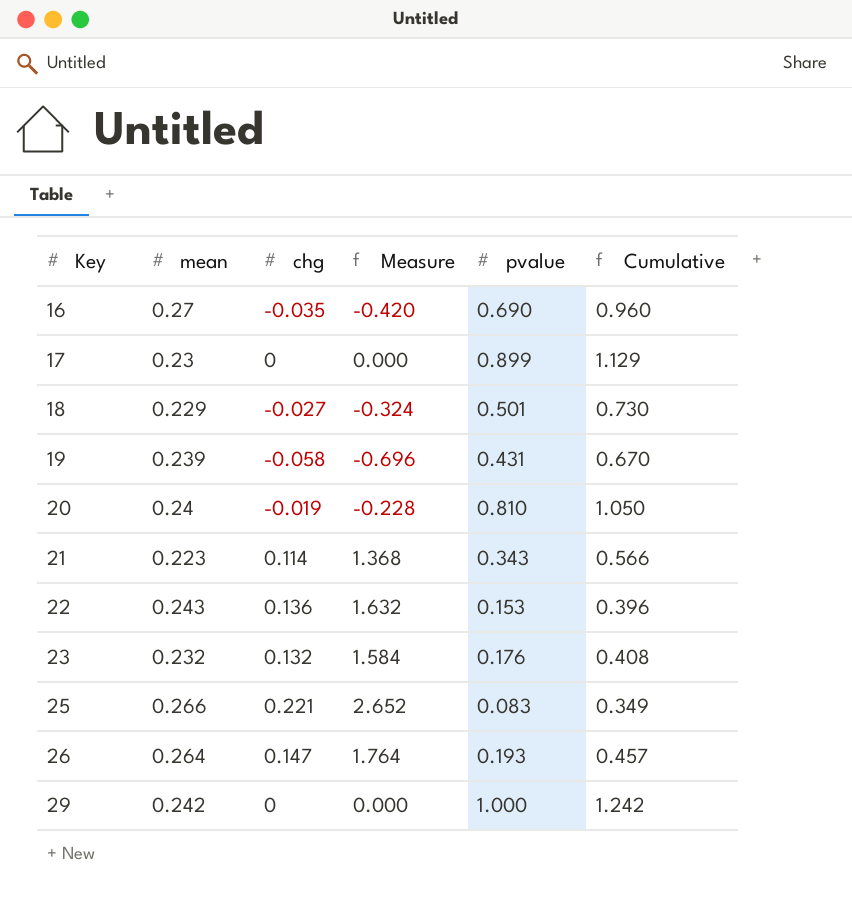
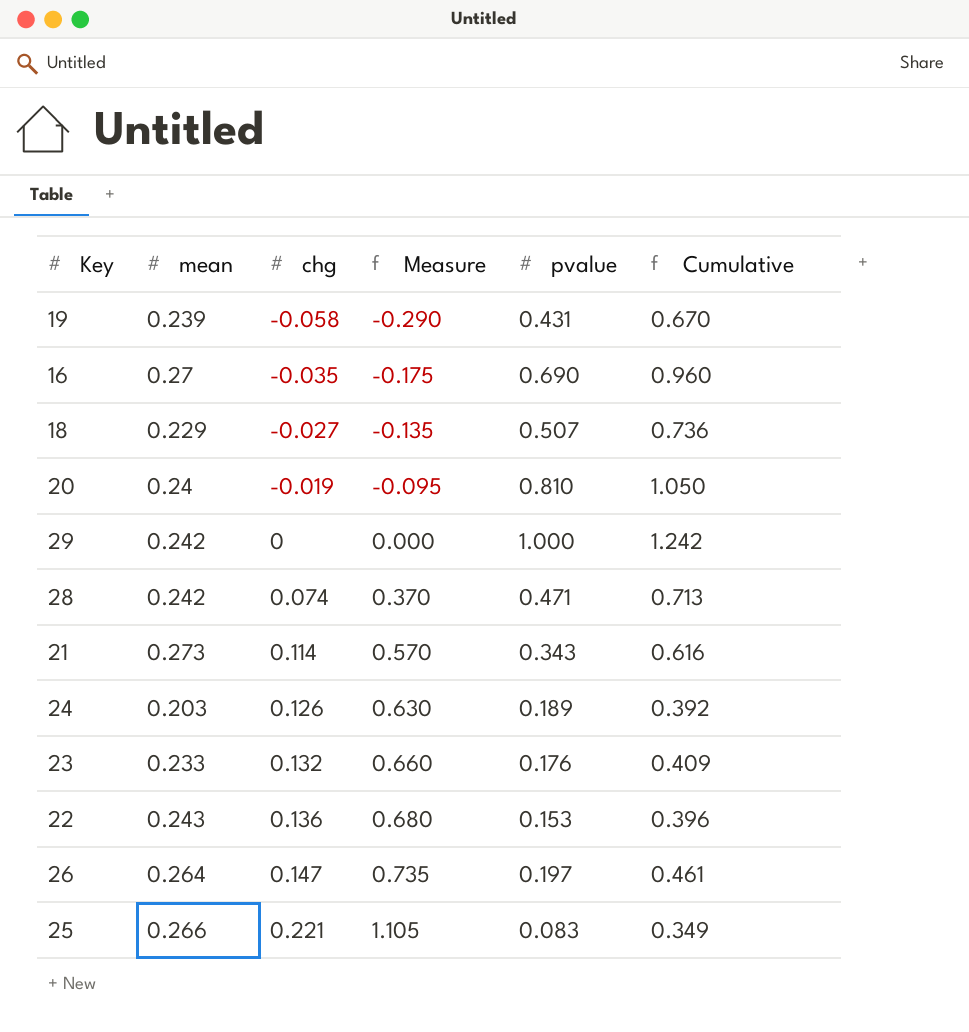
row order: Key ascending -> chg ascending
column Measure | formula: [chg] * 12 -> [chg] * 5
row 17: 0.23 | 0 | 0.000 | 0.899 | 1.129 -> none
18 | pvalue: 0.501 -> 0.507
18 | Cumulative: 0.730 -> 0.736
row 28: none -> 0.242 | 0.074 | 0.370 | 0.471 | 0.713
21 | mean: 0.223 -> 0.273
21 | Cumulative: 0.566 -> 0.616
row 24: none -> 0.203 | 0.126 | 0.630 | 0.189 | 0.392
23 | mean: 0.232 -> 0.233
23 | Cumulative: 0.408 -> 0.409
26 | pvalue: 0.193 -> 0.197
26 | Cumulative: 0.457 -> 0.461

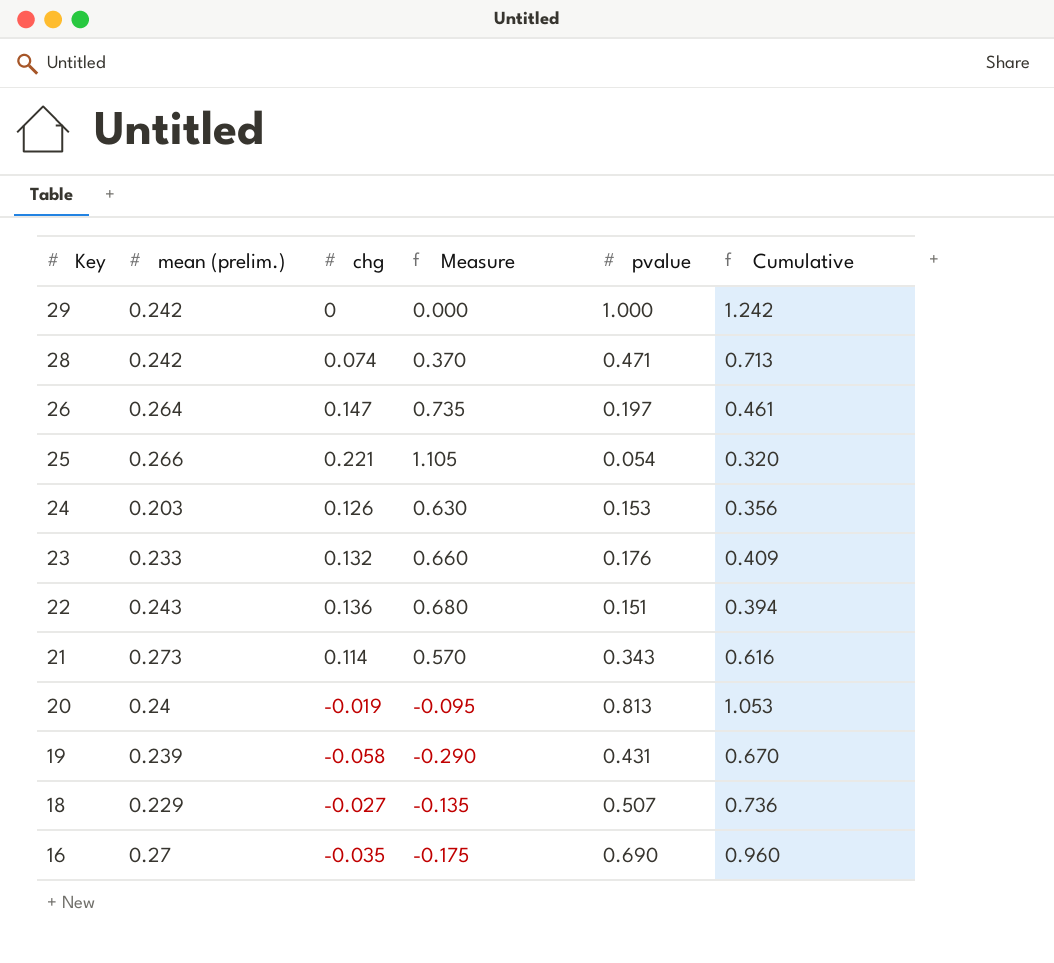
row order: chg ascending -> Key descending
column name: mean -> mean (prelim.)
25 | pvalue: 0.083 -> 0.054
25 | Cumulative: 0.349 -> 0.320
24 | pvalue: 0.189 -> 0.153
24 | Cumulative: 0.392 -> 0.356
22 | pvalue: 0.153 -> 0.151
22 | Cumulative: 0.396 -> 0.394
20 | pvalue: 0.810 -> 0.813
20 | Cumulative: 1.050 -> 1.053

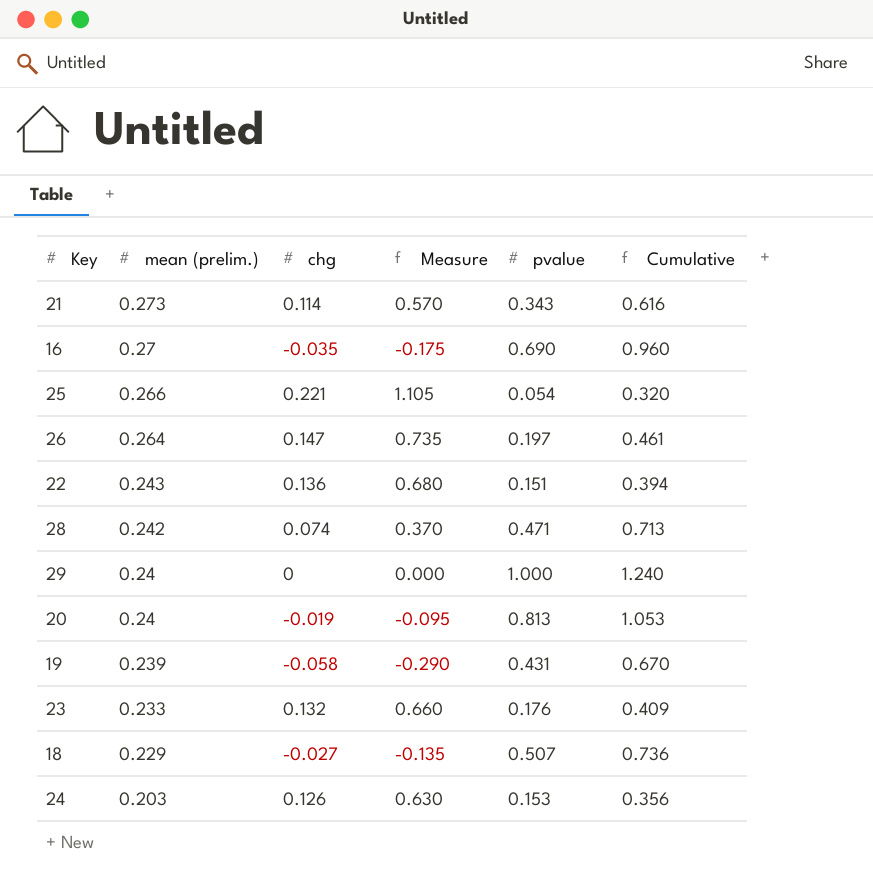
row order: Key descending -> mean (prelim.) descending
29 | mean (prelim.): 0.242 -> 0.24
29 | Cumulative: 1.242 -> 1.240

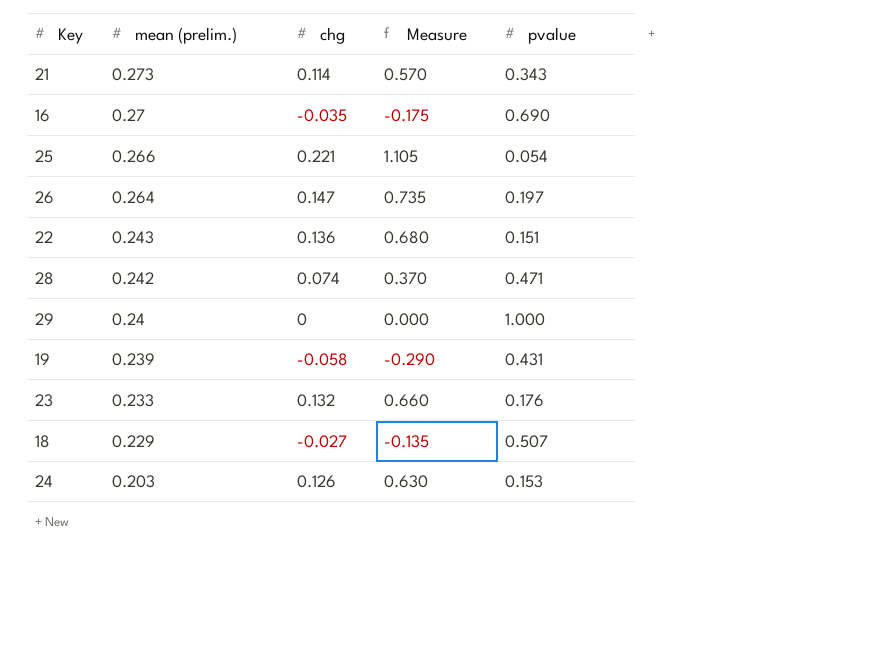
column Cumulative | formula: [mean (prelim.)] + [pvalue] -> none
row 20: 0.24 | -0.019 | -0.095 | 0.813 | 1.053 -> none

